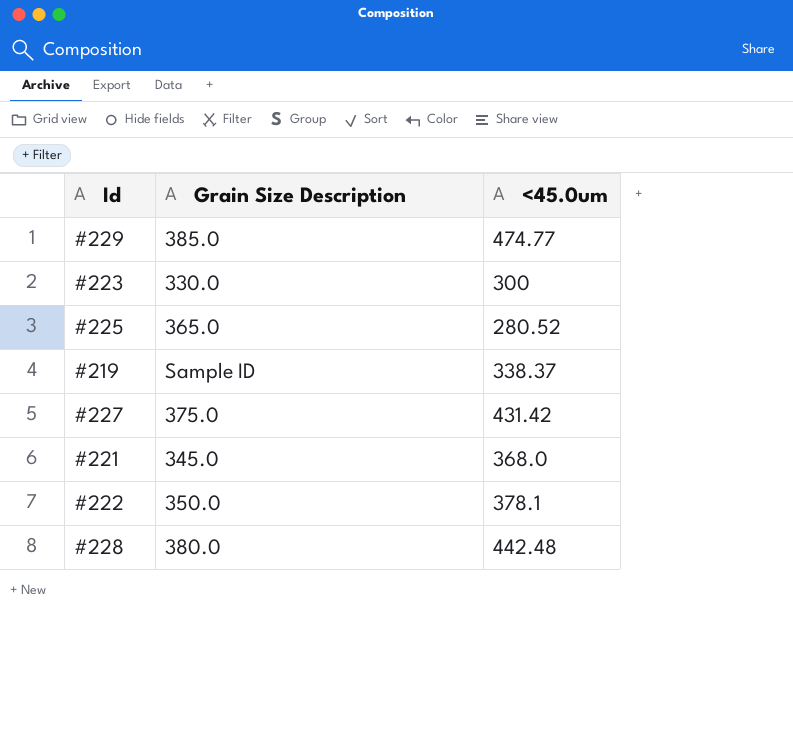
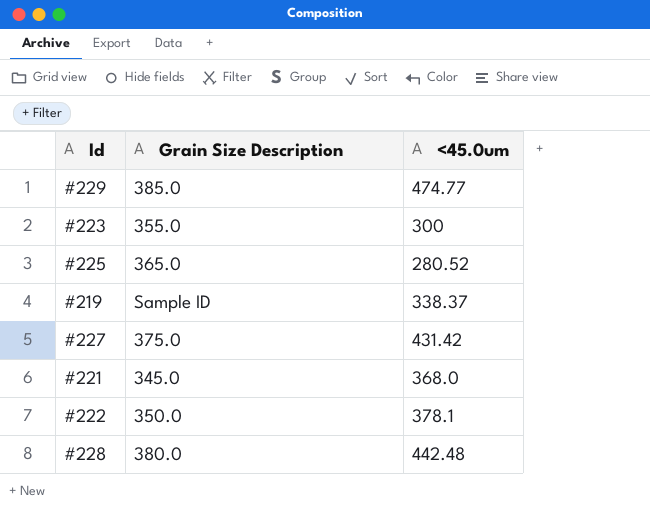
#223 | Grain Size Description: 330.0 -> 355.0

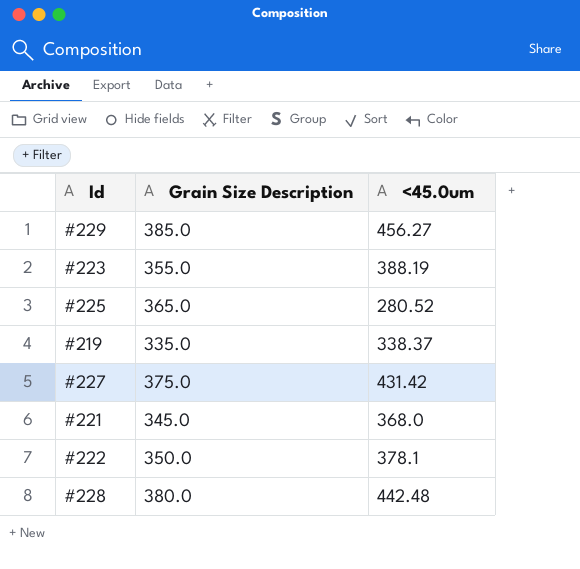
#229 | <45.0um: 474.77 -> 456.27
#223 | <45.0um: 300 -> 388.19
#219 | Grain Size Description: Sample ID -> 335.0

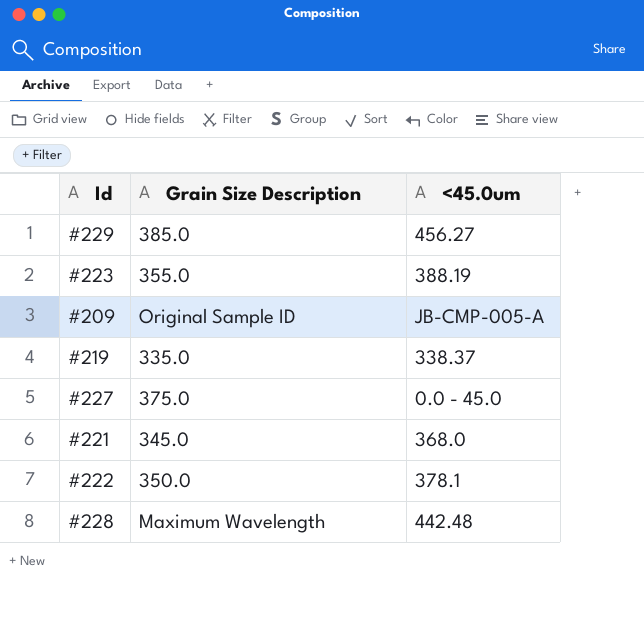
row #225: 365.0 | 280.52 -> none
row #209: none -> Original Sample ID | JB-CMP-005-A
#227 | <45.0um: 431.42 -> 0.0 - 45.0
#228 | Grain Size Description: 380.0 -> Maximum Wavelength

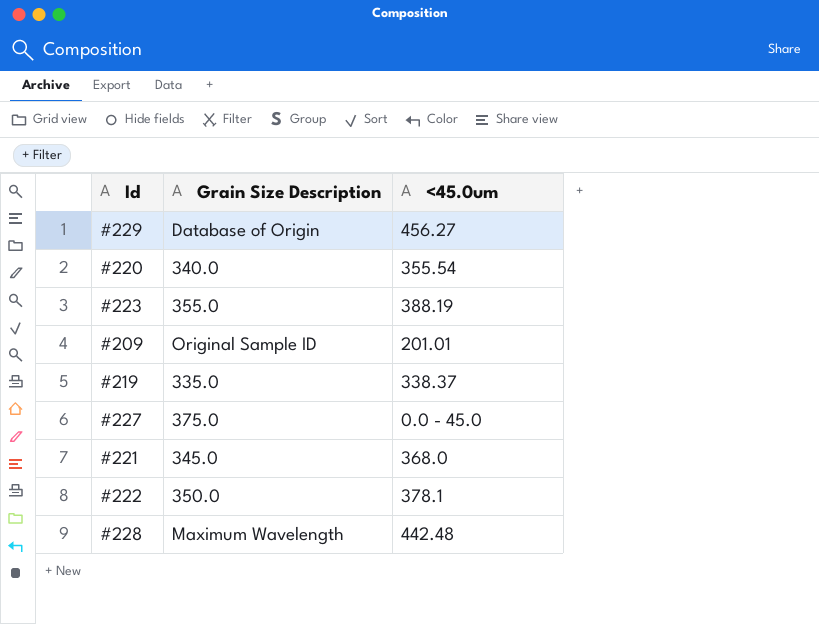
#229 | Grain Size Description: 385.0 -> Database of Origin
row #220: none -> 340.0 | 355.54
#209 | <45.0um: JB-CMP-005-A -> 201.01

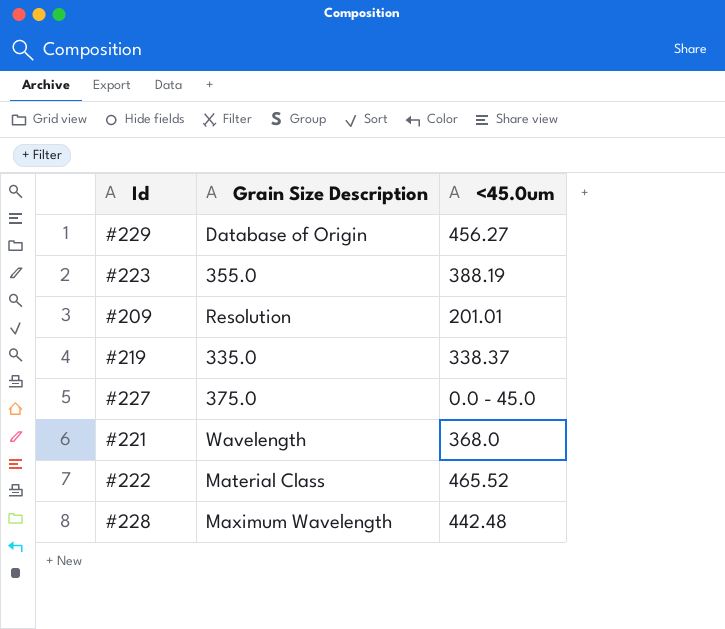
row #220: 340.0 | 355.54 -> none
#209 | Grain Size Description: Original Sample ID -> Resolution
#221 | Grain Size Description: 345.0 -> Wavelength
#222 | Grain Size Description: 350.0 -> Material Class
#222 | <45.0um: 378.1 -> 465.52

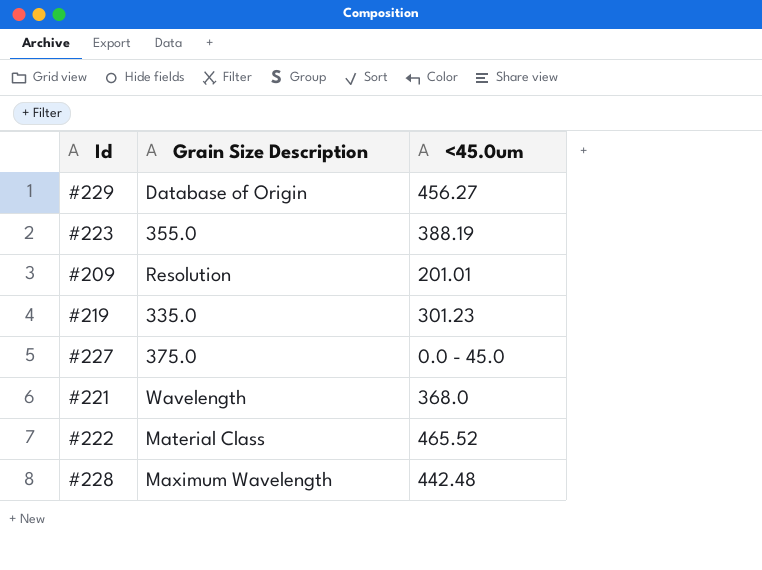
#219 | <45.0um: 338.37 -> 301.23

